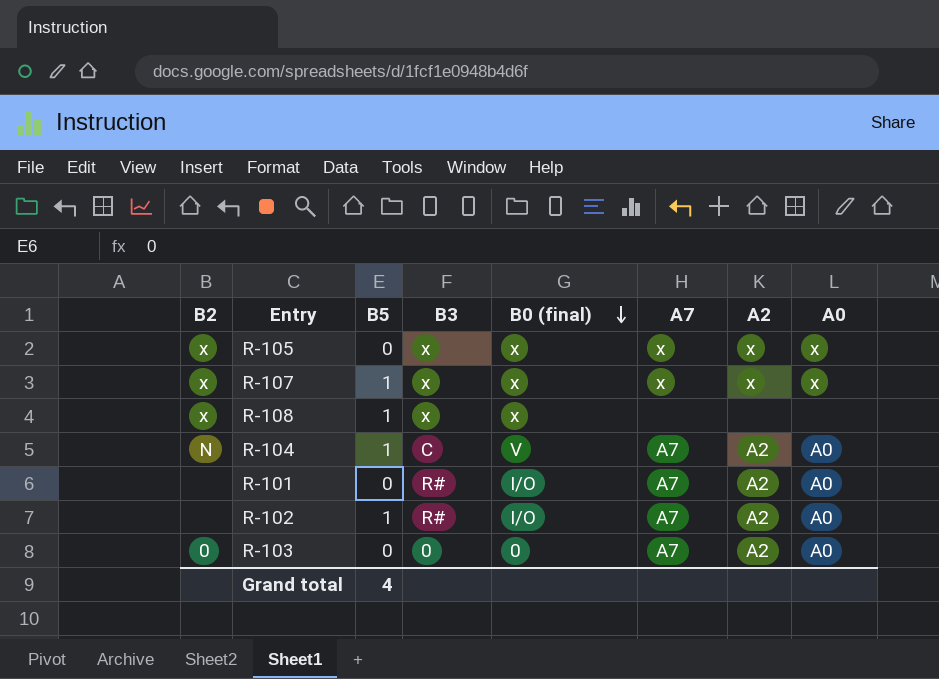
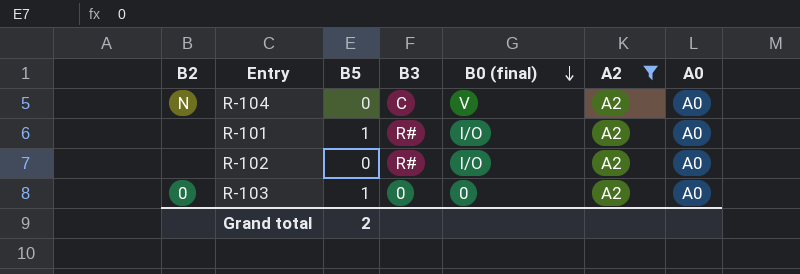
filter: none -> A2 = A2
column A7 | position: 6 -> none
R-104 | B5: 1 -> 0
R-101 | B5: 0 -> 1
R-102 | B5: 1 -> 0
R-103 | B5: 0 -> 1
Grand total | B5: 4 -> 2

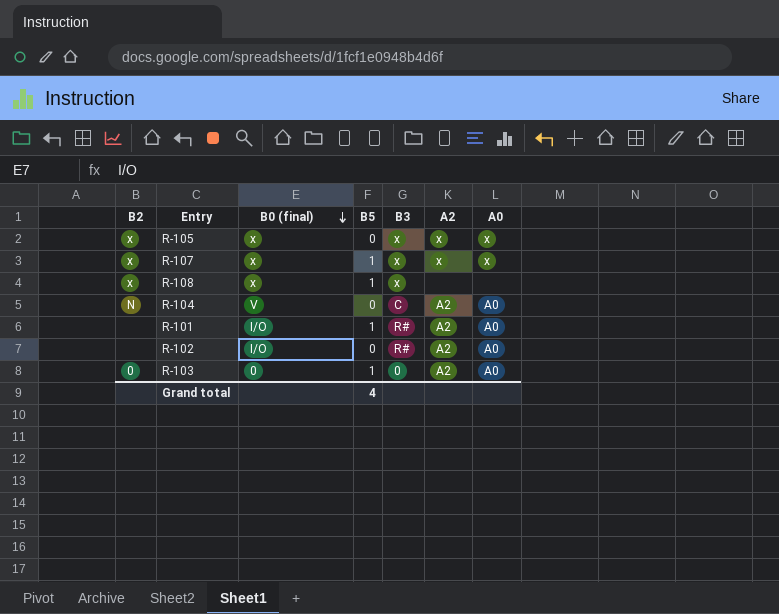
filter: A2 = A2 -> none
column B0 (final) | position: 5 -> 3
Grand total | B5: 2 -> 4

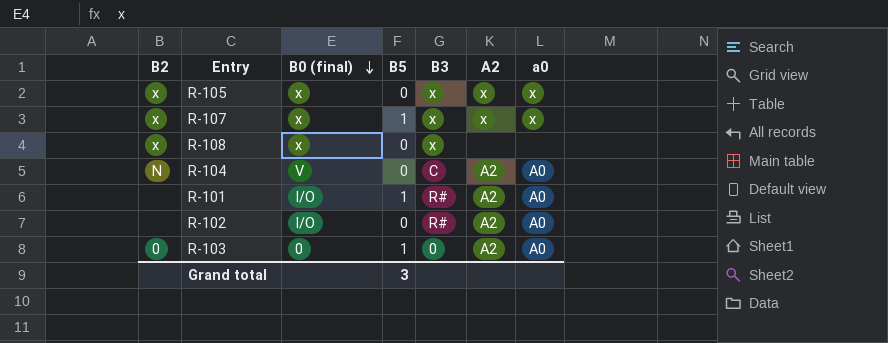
column name: A0 -> a0
R-108 | B5: 1 -> 0
Grand total | B5: 4 -> 3

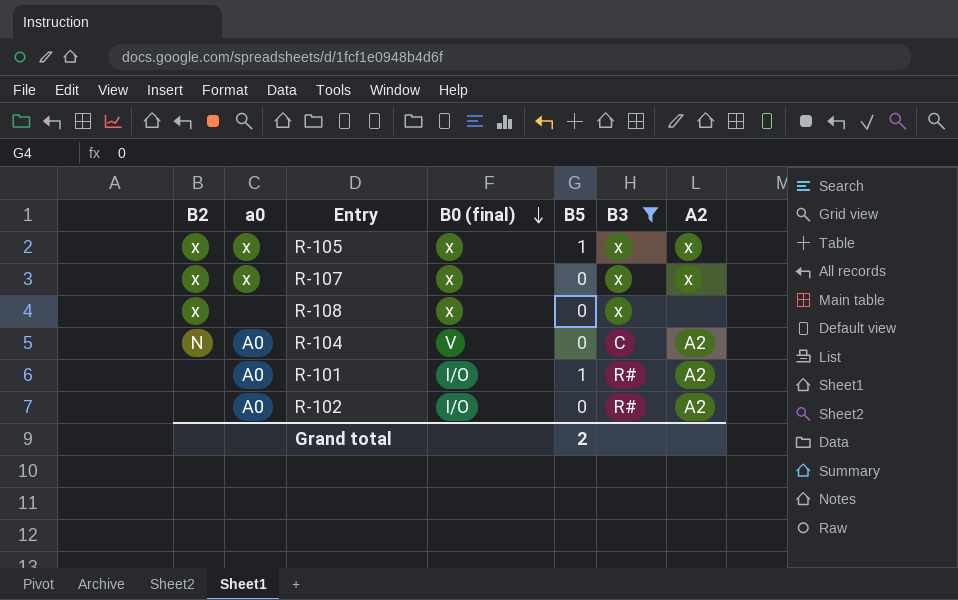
filter: none -> B3 != 0
column a0 | position: 7 -> 2
R-105 | B5: 0 -> 1
R-107 | B5: 1 -> 0
Grand total | B5: 3 -> 2

